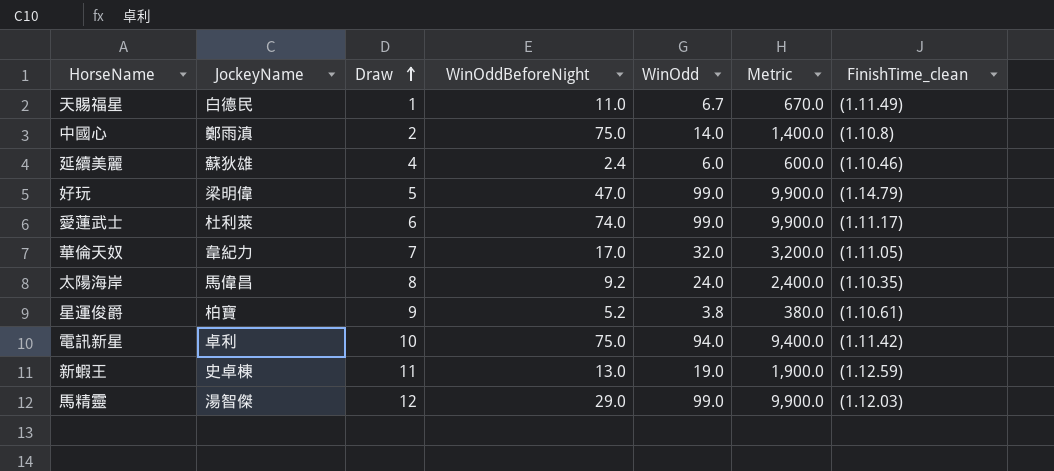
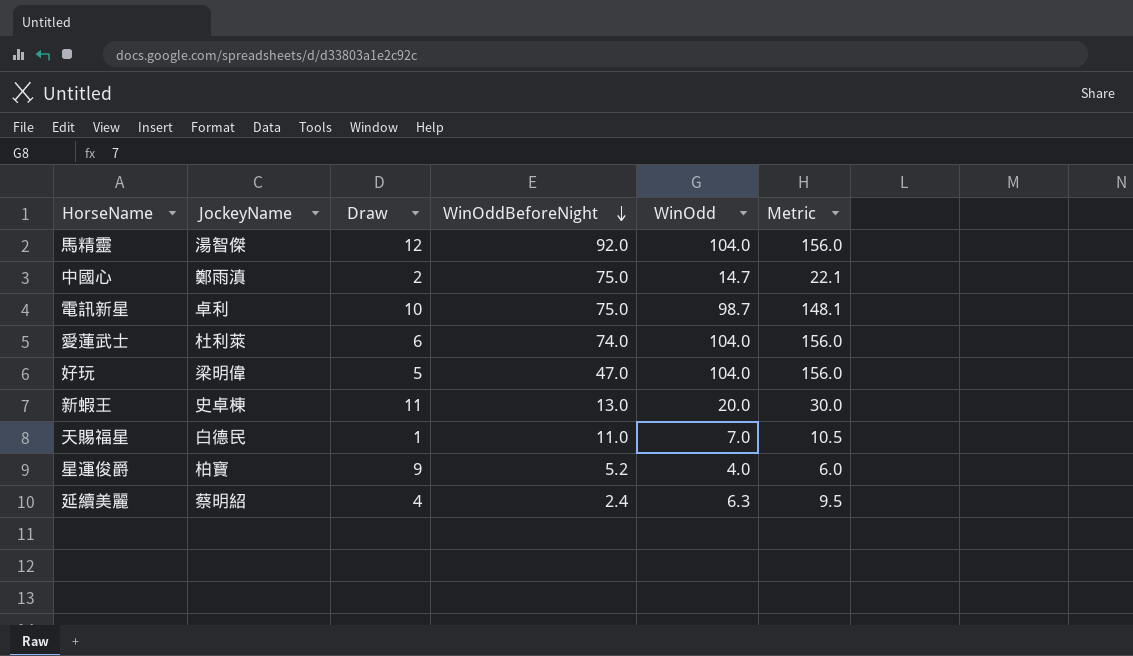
row order: Draw ascending -> WinOddBeforeNight descending
column FinishTime_clean | position: 7 -> none
column Metric | formula: [WinOdd] * 100 -> [WinOdd] * 1.5
row 華倫天奴: 韋紀力 | 7 | 17.0 | 32.0 | 3,200.0 | (1.11.05) -> none
row 太陽海岸: 馬偉昌 | 8 | 9.2 | 24.0 | 2,400.0 | (1.10.35) -> none
馬精靈 | WinOddBeforeNight: 29.0 -> 92.0
馬精靈 | WinOdd: 99.0 -> 104.0
中國心 | WinOdd: 14.0 -> 14.7
電訊新星 | WinOdd: 94.0 -> 98.7
愛蓮武士 | WinOdd: 99.0 -> 104.0
好玩 | WinOdd: 99.0 -> 104.0
新蝦王 | WinOdd: 19.0 -> 20.0
天賜福星 | WinOdd: 6.7 -> 7.0
星運俊爵 | WinOdd: 3.8 -> 4.0
延續美麗 | JockeyName: 蘇狄雄 -> 蔡明紹
延續美麗 | WinOdd: 6.0 -> 6.3

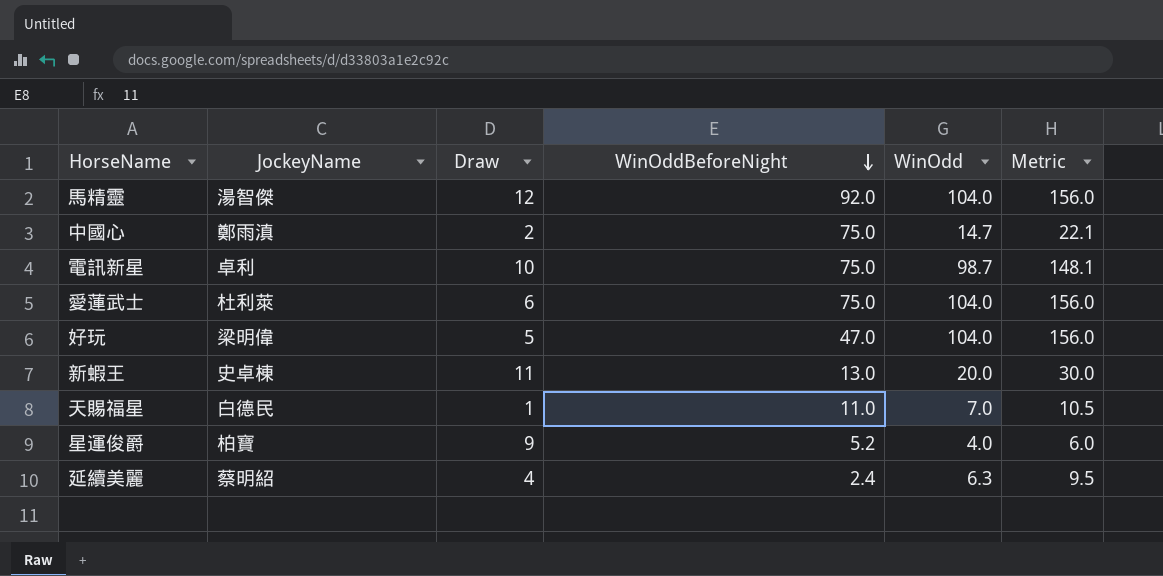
愛蓮武士 | WinOddBeforeNight: 74.0 -> 75.0

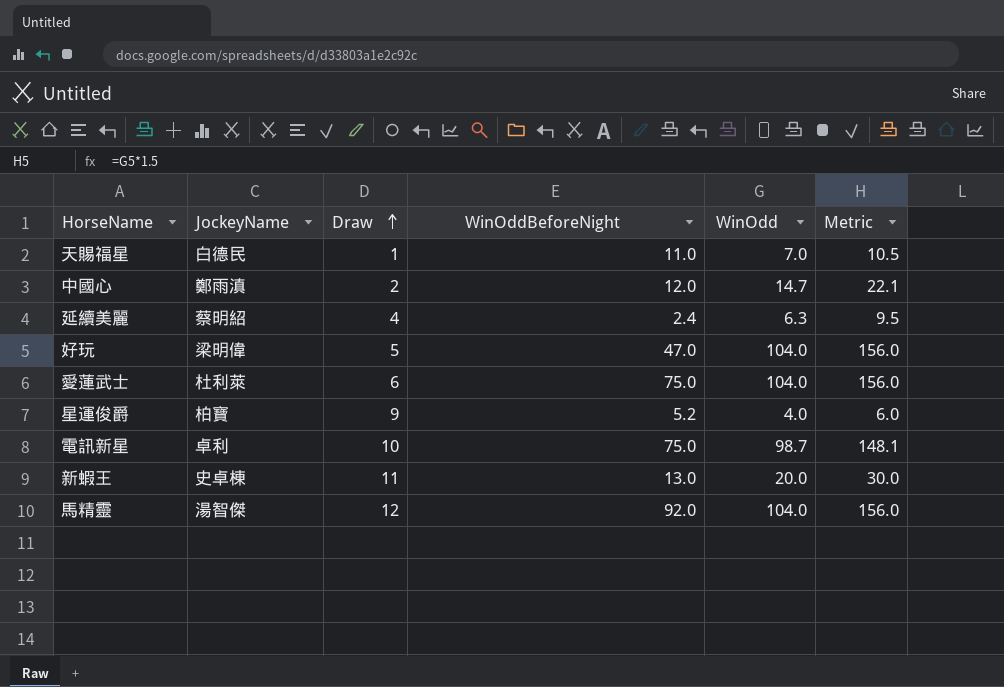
row order: WinOddBeforeNight descending -> Draw ascending
中國心 | WinOddBeforeNight: 75.0 -> 12.0

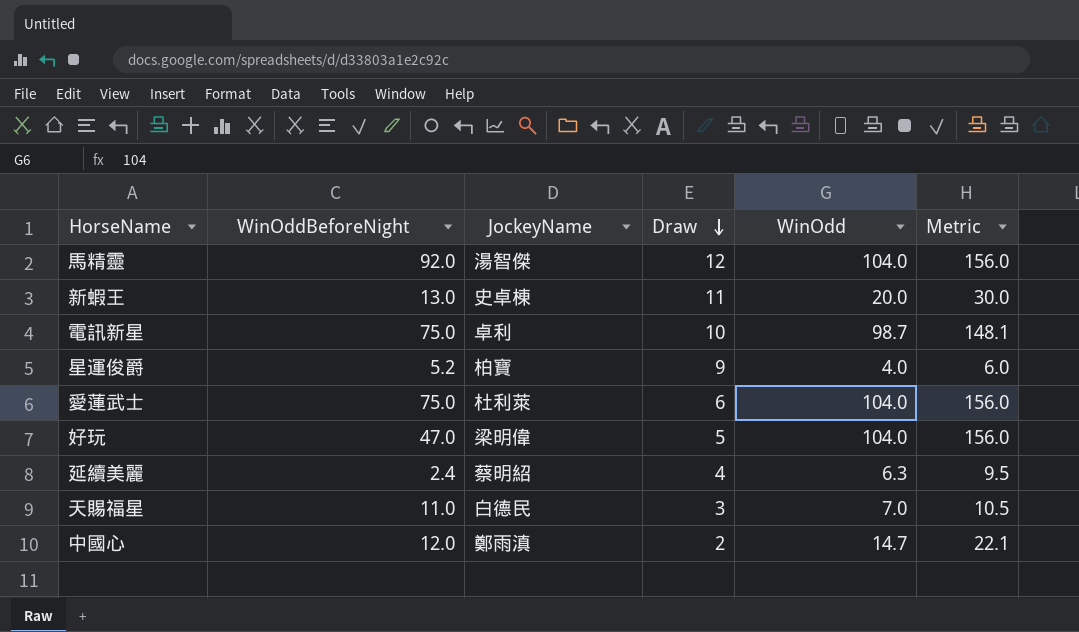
row order: Draw ascending -> Draw descending
column WinOddBeforeNight | position: 4 -> 2
天賜福星 | Draw: 1 -> 3

